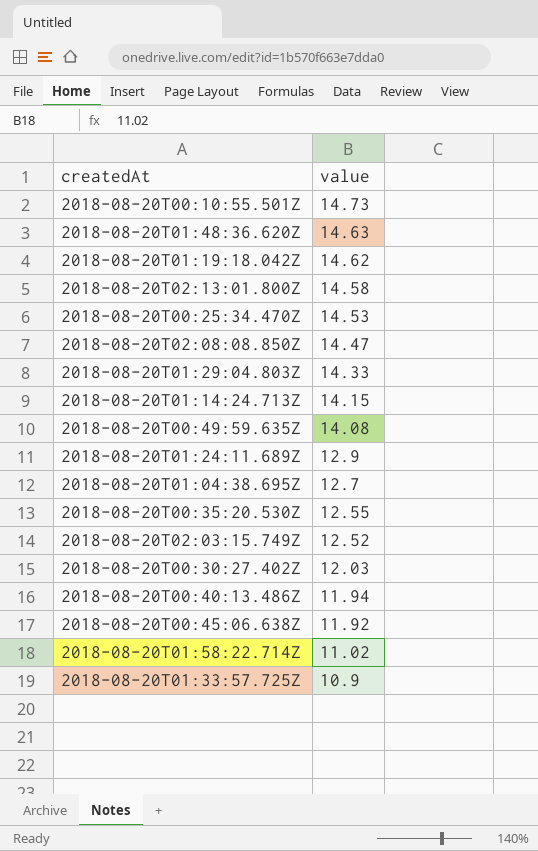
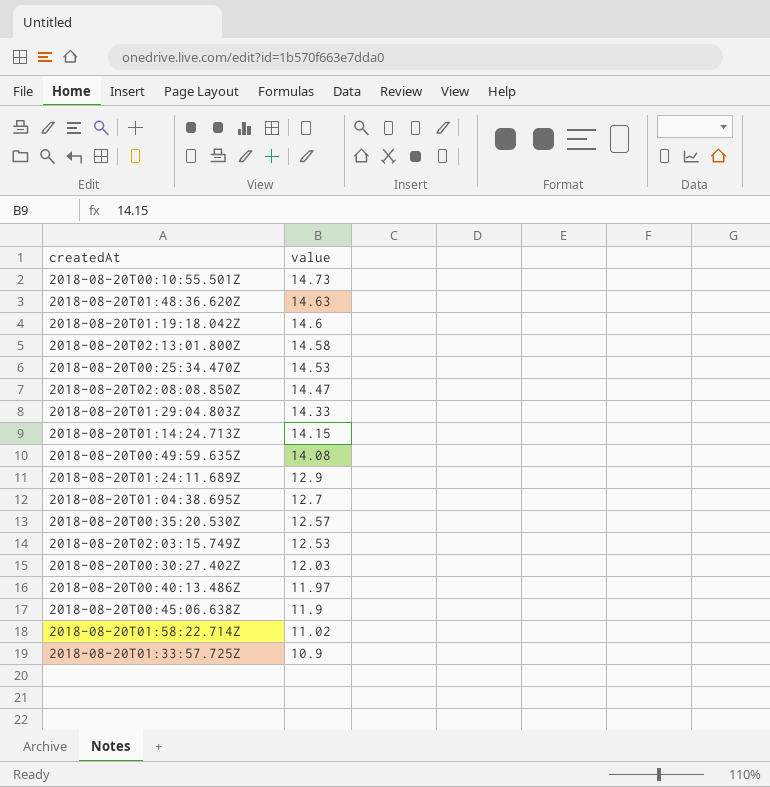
2018-08-20T01:19:18.042Z | value: 14.62 -> 14.6
2018-08-20T00:35:20.530Z | value: 12.55 -> 12.57
2018-08-20T02:03:15.749Z | value: 12.52 -> 12.53
2018-08-20T00:40:13.486Z | value: 11.94 -> 11.97
2018-08-20T00:45:06.638Z | value: 11.92 -> 11.9

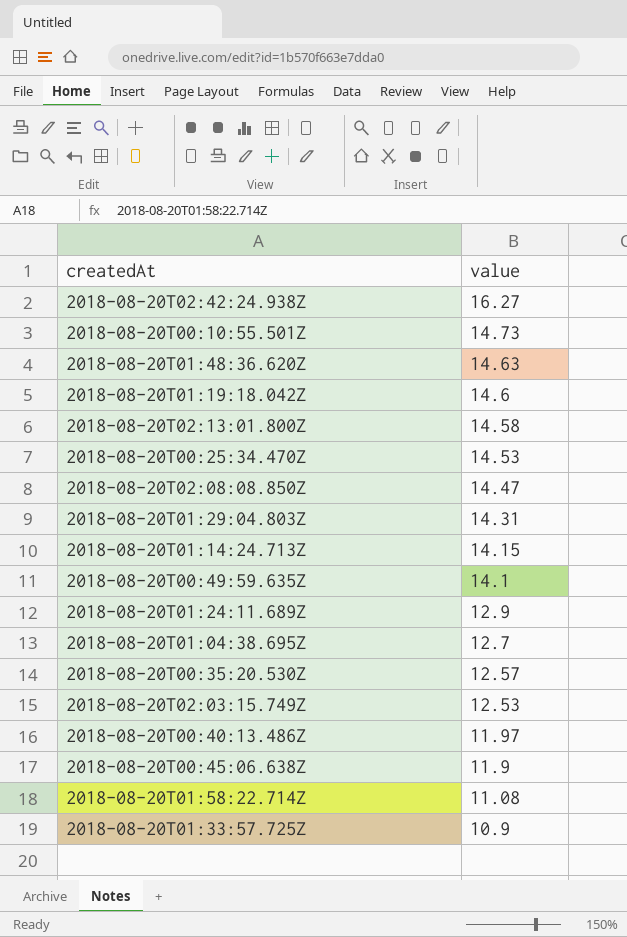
row 2018-08-20T00:30:27.402Z: 12.03 -> none
row 2018-08-20T02:42:24.938Z: none -> 16.27
2018-08-20T01:29:04.803Z | value: 14.33 -> 14.31
2018-08-20T00:49:59.635Z | value: 14.08 -> 14.1
2018-08-20T01:58:22.714Z | value: 11.02 -> 11.08

